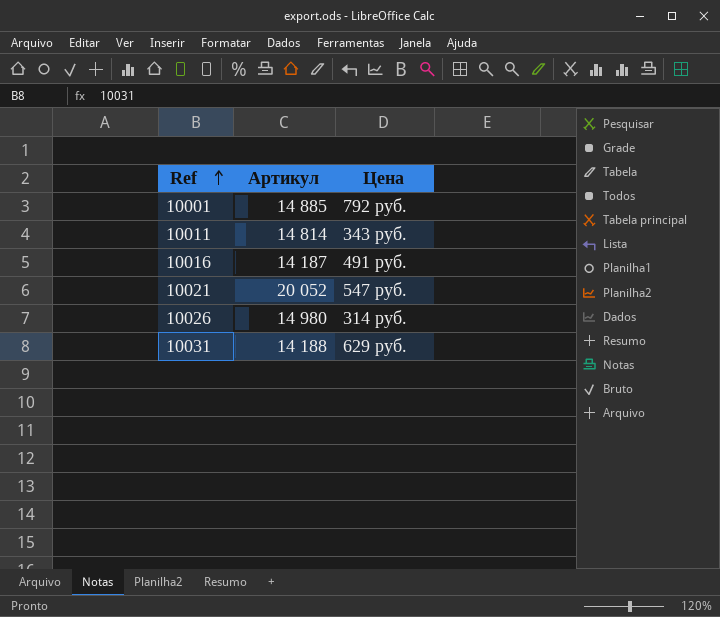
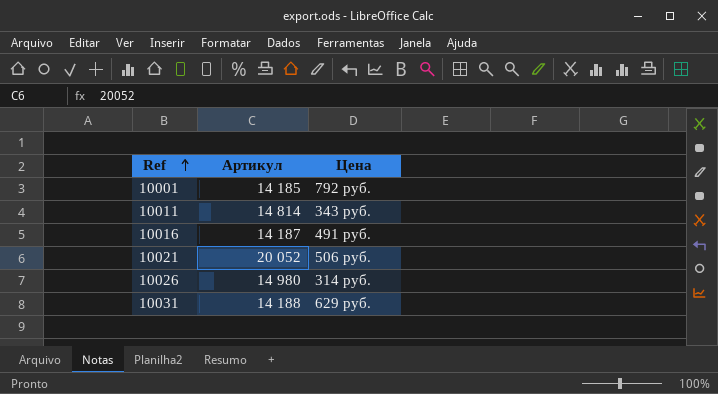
10001 | Артикул: 14 885 -> 14 185
10021 | Цена: 547 руб. -> 506 руб.

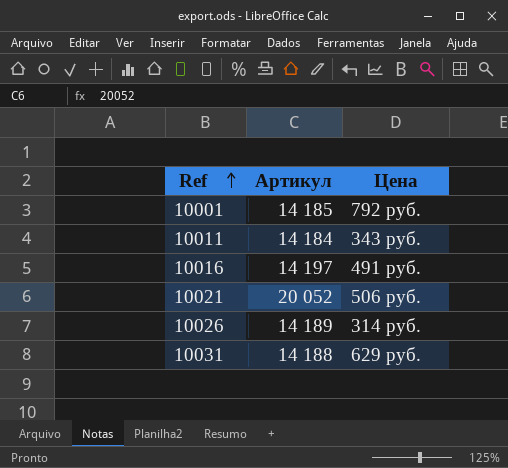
10011 | Артикул: 14 814 -> 14 184
10016 | Артикул: 14 187 -> 14 197
10026 | Артикул: 14 980 -> 14 189

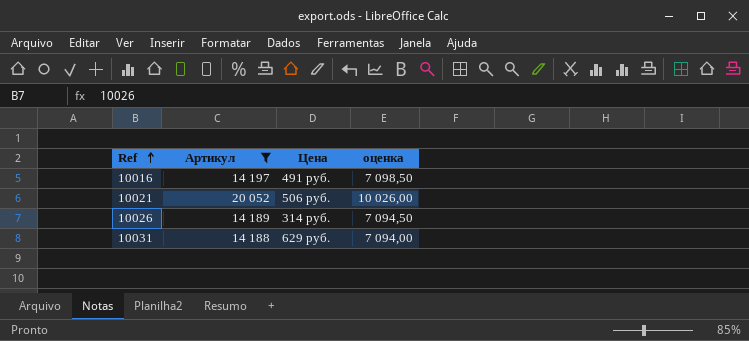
filter: none -> Артикул >= 14 188
column оценка | formula: none -> [Артикул] * 0,5

